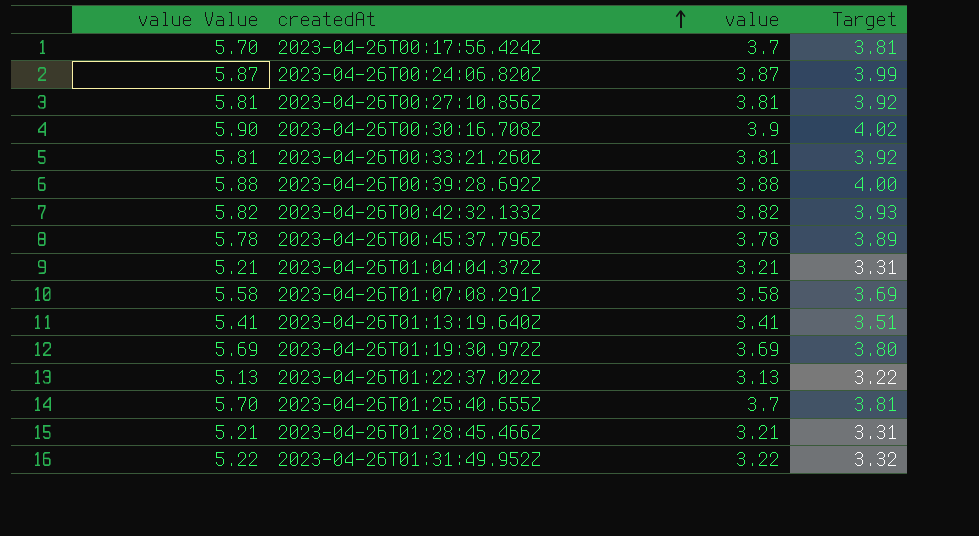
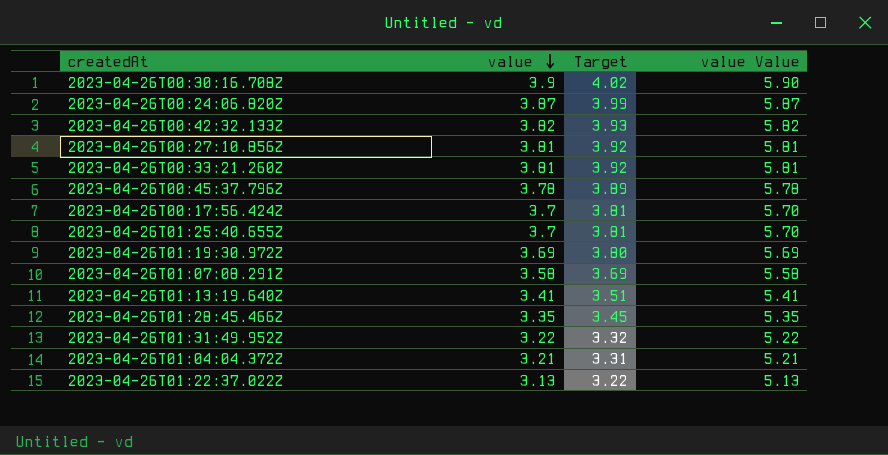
row order: createdAt ascending -> value descending
column value Value | position: 1 -> 4
row 2023-04-26T00:39:28.692Z: 5.88 | 3.88 | 4.00 -> none
2023-04-26T01:28:45.466Z | value: 3.21 -> 3.35
2023-04-26T01:28:45.466Z | Target: 3.31 -> 3.45
2023-04-26T01:28:45.466Z | value Value: 5.21 -> 5.35

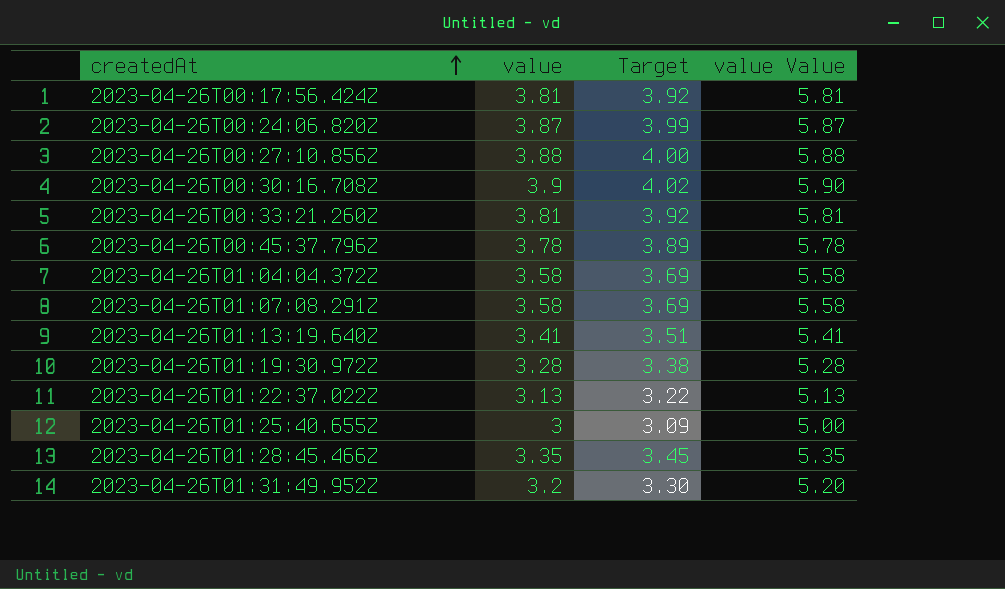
row order: value descending -> createdAt ascending
row 2023-04-26T00:42:32.133Z: 3.82 | 3.93 | 5.82 -> none
2023-04-26T00:17:56.424Z | value: 3.7 -> 3.81
2023-04-26T00:17:56.424Z | Target: 3.81 -> 3.92
2023-04-26T00:17:56.424Z | value Value: 5.70 -> 5.81
2023-04-26T00:27:10.856Z | value: 3.81 -> 3.88
2023-04-26T00:27:10.856Z | Target: 3.92 -> 4.00
2023-04-26T00:27:10.856Z | value Value: 5.81 -> 5.88
2023-04-26T01:04:04.372Z | value: 3.21 -> 3.58
2023-04-26T01:04:04.372Z | Target: 3.31 -> 3.69
2023-04-26T01:04:04.372Z | value Value: 5.21 -> 5.58
2023-04-26T01:19:30.972Z | value: 3.69 -> 3.28
2023-04-26T01:19:30.972Z | Target: 3.80 -> 3.38
2023-04-26T01:19:30.972Z | value Value: 5.69 -> 5.28
2023-04-26T01:25:40.655Z | value: 3.7 -> 3
2023-04-26T01:25:40.655Z | Target: 3.81 -> 3.09
2023-04-26T01:25:40.655Z | value Value: 5.70 -> 5.00
2023-04-26T01:31:49.952Z | value: 3.22 -> 3.2
2023-04-26T01:31:49.952Z | Target: 3.32 -> 3.30
2023-04-26T01:31:49.952Z | value Value: 5.22 -> 5.20

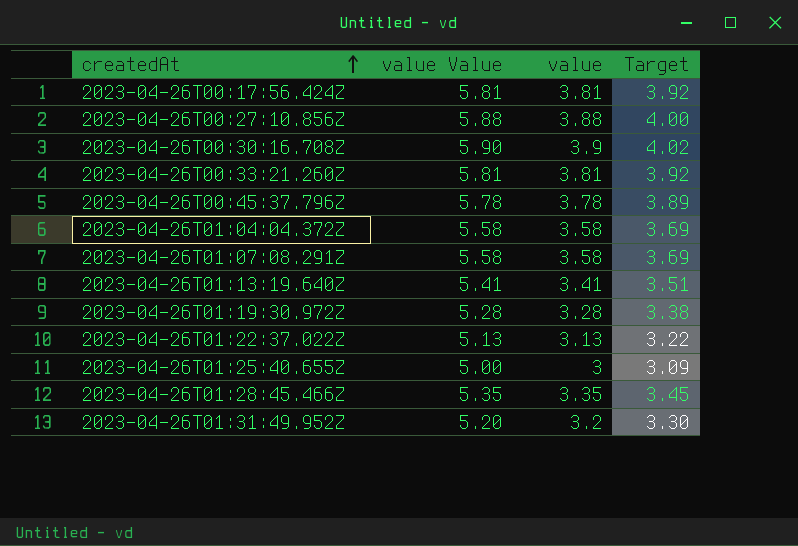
column value Value | position: 4 -> 2
row 2023-04-26T00:24:06.820Z: 3.87 | 3.99 | 5.87 -> none

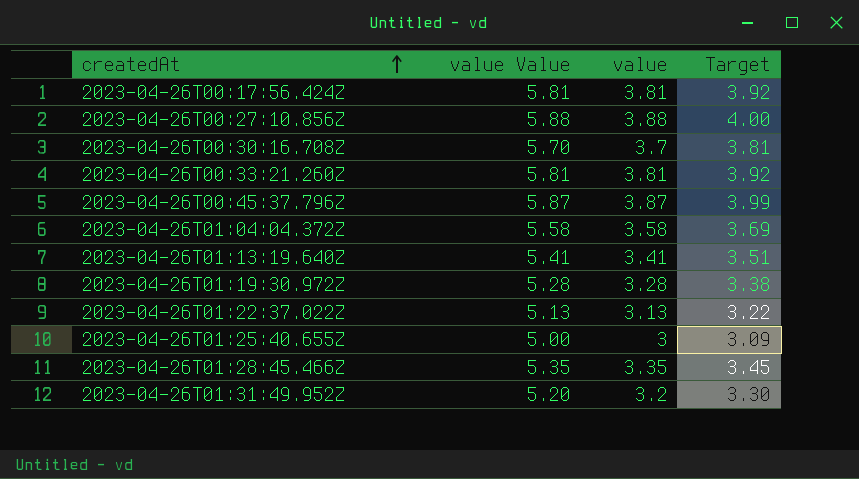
row 2023-04-26T01:07:08.291Z: 5.58 | 3.58 | 3.69 -> none
2023-04-26T00:30:16.708Z | value Value: 5.90 -> 5.70
2023-04-26T00:30:16.708Z | value: 3.9 -> 3.7
2023-04-26T00:30:16.708Z | Target: 4.02 -> 3.81
2023-04-26T00:45:37.796Z | value Value: 5.78 -> 5.87
2023-04-26T00:45:37.796Z | value: 3.78 -> 3.87
2023-04-26T00:45:37.796Z | Target: 3.89 -> 3.99

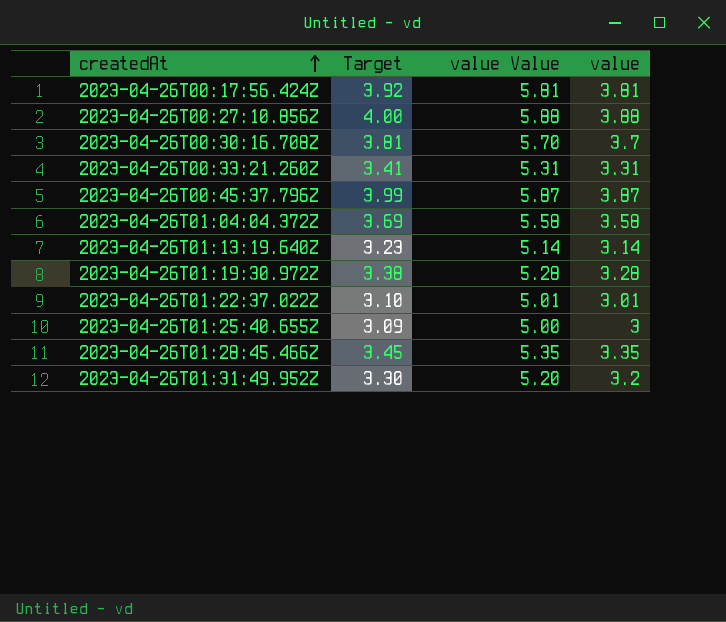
column Target | position: 4 -> 2
2023-04-26T00:33:21.260Z | Target: 3.92 -> 3.41
2023-04-26T00:33:21.260Z | value Value: 5.81 -> 5.31
2023-04-26T00:33:21.260Z | value: 3.81 -> 3.31
2023-04-26T01:13:19.640Z | Target: 3.51 -> 3.23
2023-04-26T01:13:19.640Z | value Value: 5.41 -> 5.14
2023-04-26T01:13:19.640Z | value: 3.41 -> 3.14
2023-04-26T01:22:37.022Z | Target: 3.22 -> 3.10
2023-04-26T01:22:37.022Z | value Value: 5.13 -> 5.01
2023-04-26T01:22:37.022Z | value: 3.13 -> 3.01

